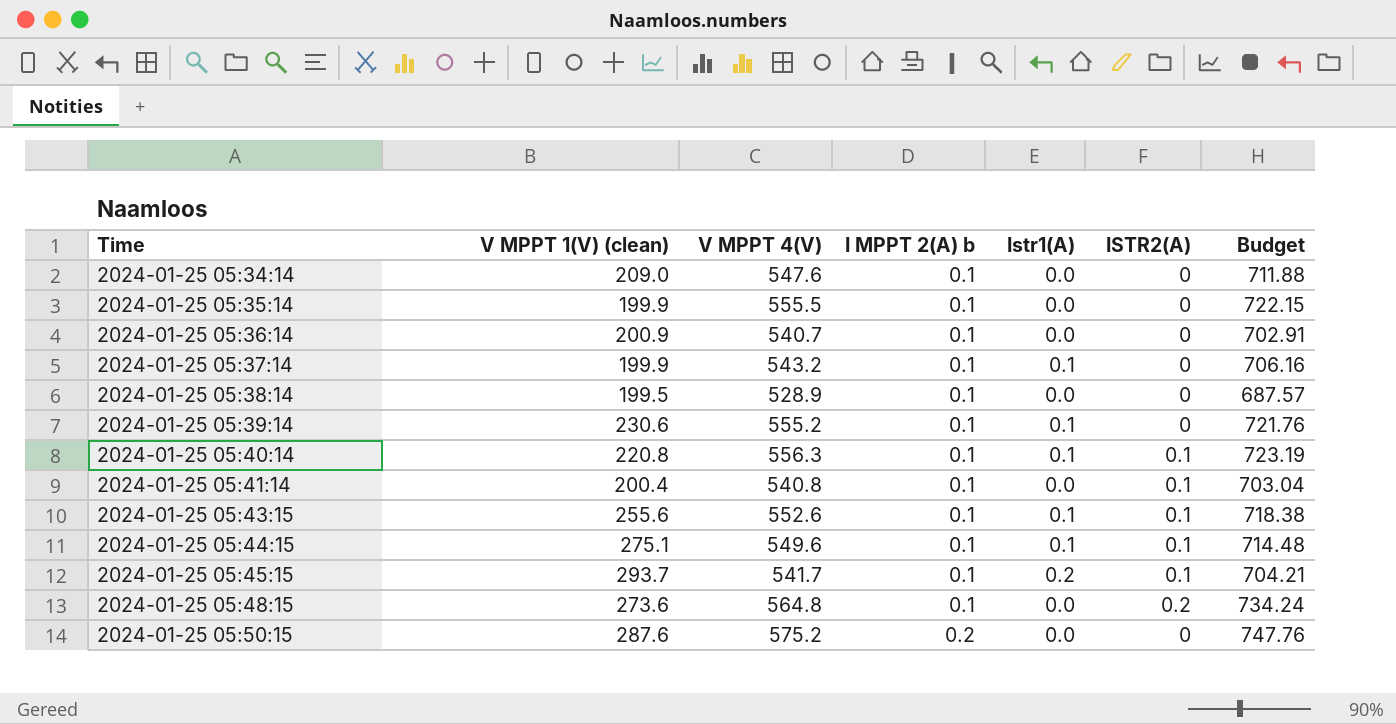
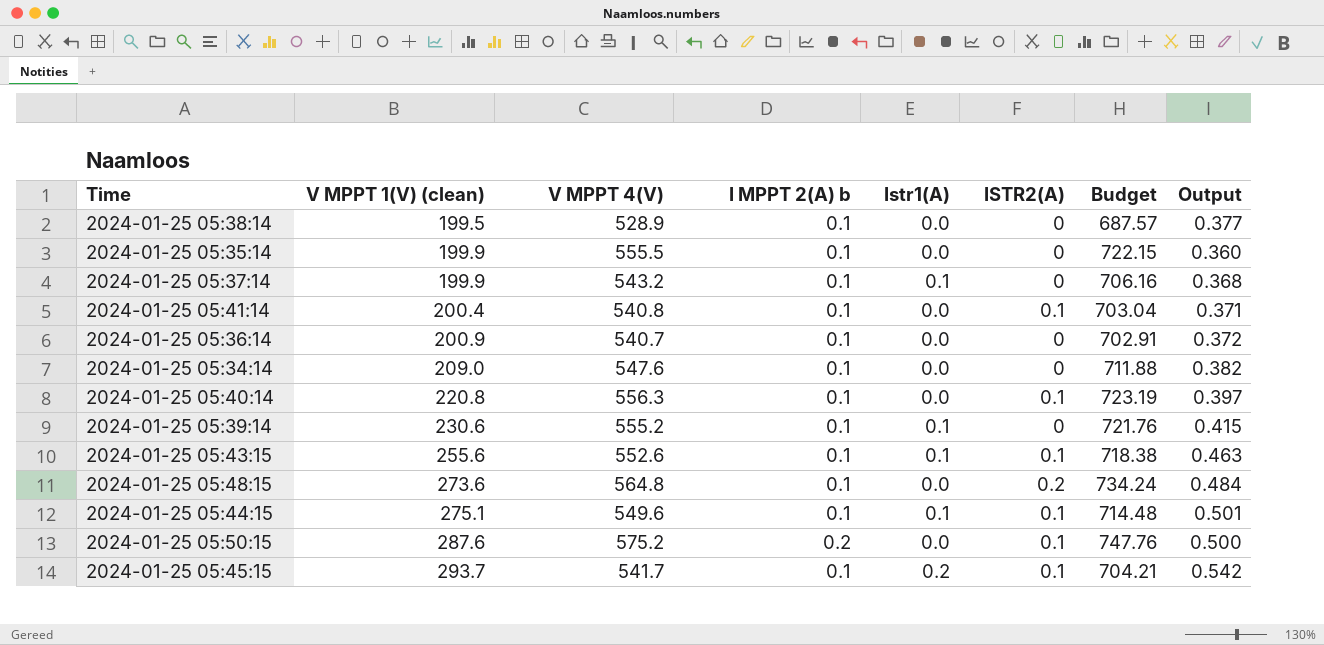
row order: Time ascending -> V MPPT 1(V) (clean) ascending
column Output | formula: none -> [V MPPT 1(V) (clean)] / [V MPPT 4(V)]
2024-01-25 05:40:14 | Istr1(A): 0.1 -> 0.0
2024-01-25 05:50:15 | ISTR2(A): 0 -> 0.1

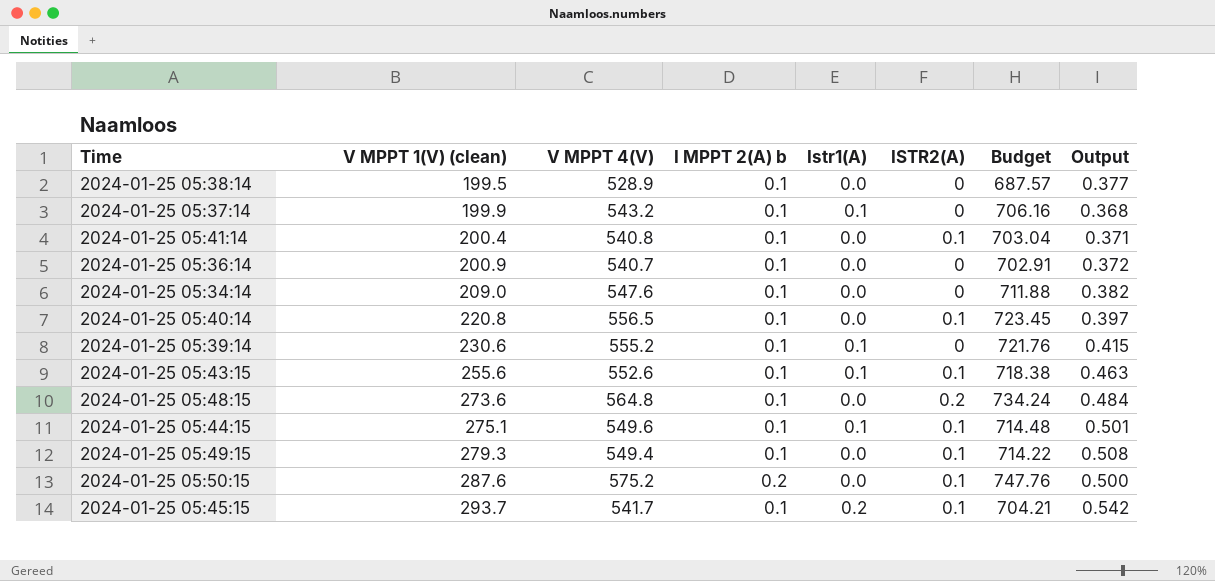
row 2024-01-25 05:35:14: 199.9 | 555.5 | 0.1 | 0.0 | 0 | 722.15 | 0.360 -> none
2024-01-25 05:40:14 | V MPPT 4(V): 556.3 -> 556.5
2024-01-25 05:40:14 | Budget: 723.19 -> 723.45
row 2024-01-25 05:49:15: none -> 279.3 | 549.4 | 0.1 | 0.0 | 0.1 | 714.22 | 0.508

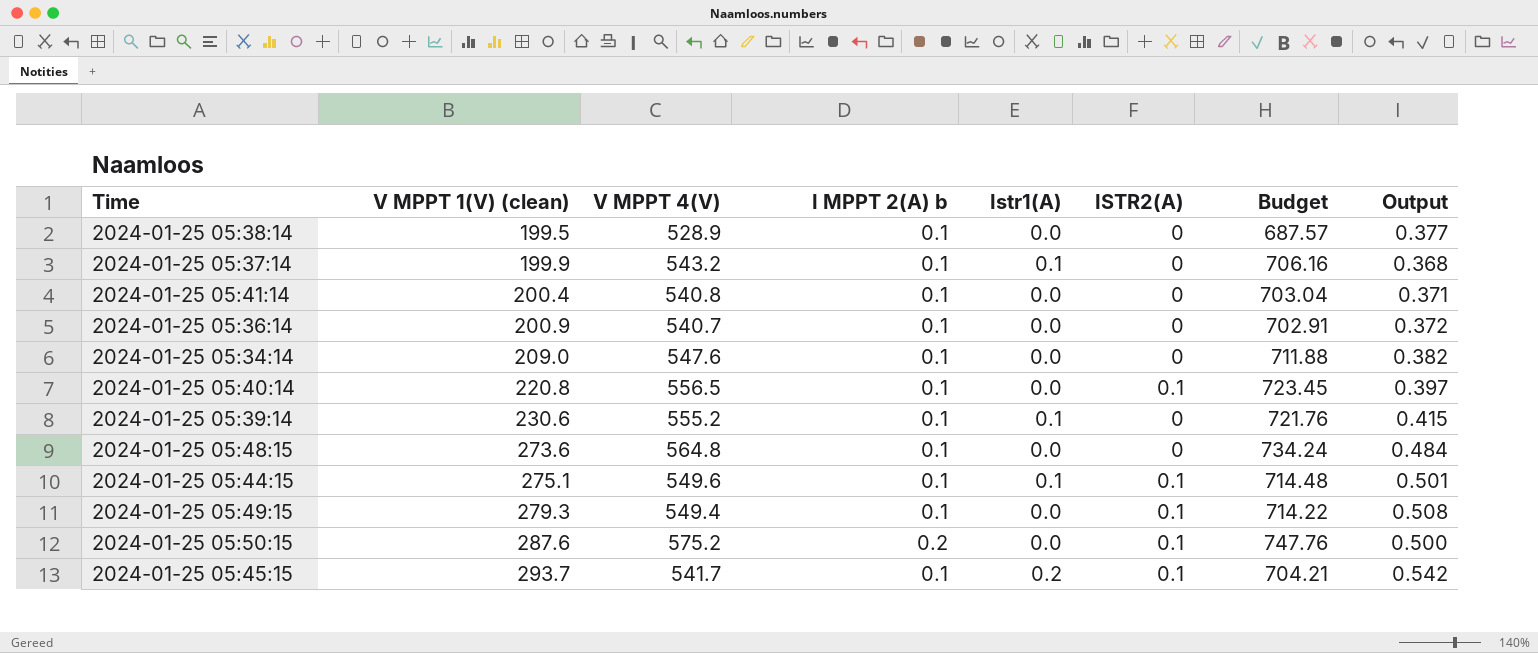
row 2024-01-25 05:43:15: 255.6 | 552.6 | 0.1 | 0.1 | 0.1 | 718.38 | 0.463 -> none
2024-01-25 05:41:14 | ISTR2(A): 0.1 -> 0
2024-01-25 05:48:15 | ISTR2(A): 0.2 -> 0

